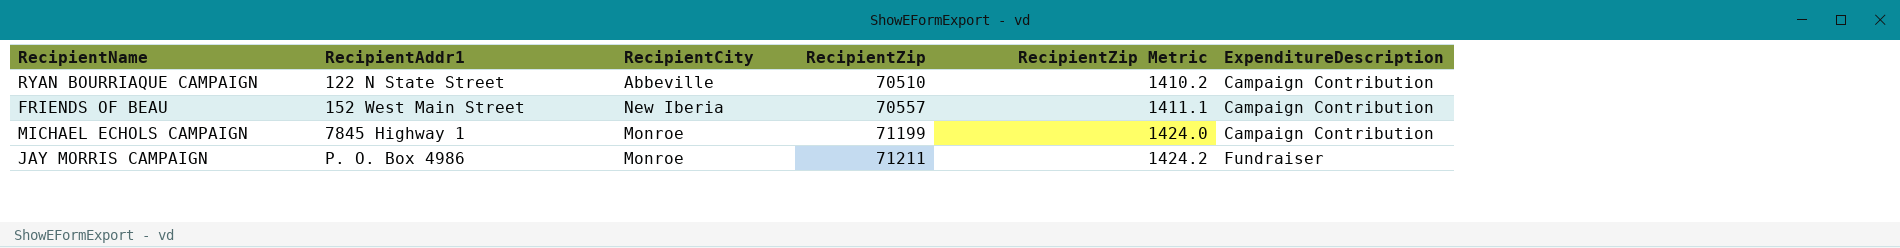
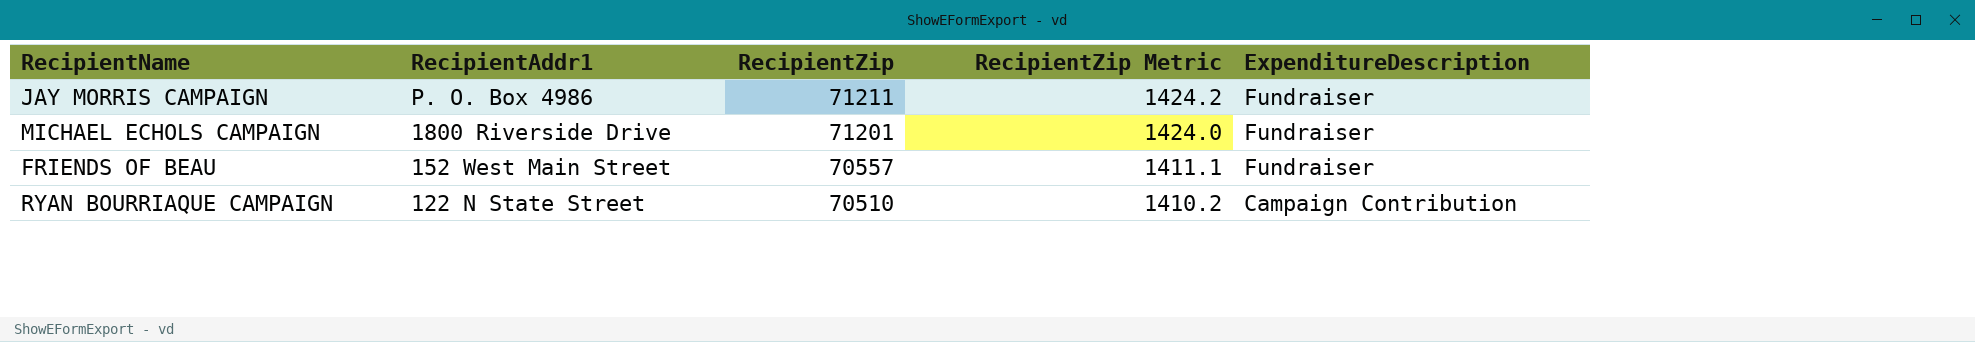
row order: RecipientAddr1 ascending -> RecipientAddr1 descending
column RecipientCity | position: 3 -> none
MICHAEL ECHOLS CAMPAIGN | RecipientAddr1: 7845 Highway 1 -> 1800 Riverside Drive
MICHAEL ECHOLS CAMPAIGN | RecipientZip: 71199 -> 71201
MICHAEL ECHOLS CAMPAIGN | ExpenditureDescription: Campaign Contribution -> Fundraiser
FRIENDS OF BEAU | ExpenditureDescription: Campaign Contribution -> Fundraiser

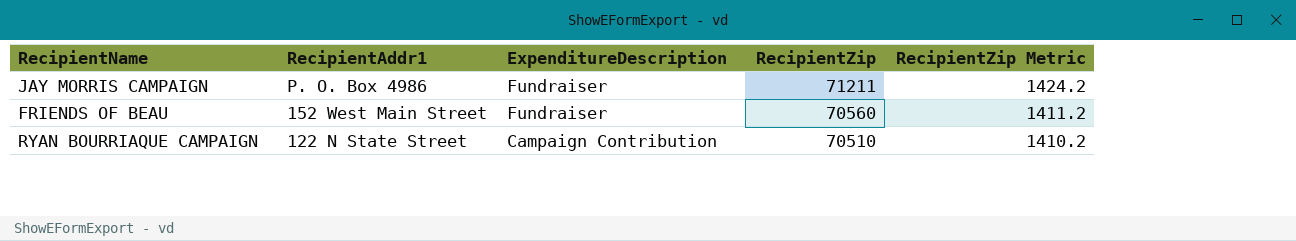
column ExpenditureDescription | position: 5 -> 3
row MICHAEL ECHOLS CAMPAIGN: 1800 Riverside Drive | 71201 | 1424.0 | Fundraiser -> none
FRIENDS OF BEAU | RecipientZip: 70557 -> 70560
FRIENDS OF BEAU | RecipientZip Metric: 1411.1 -> 1411.2

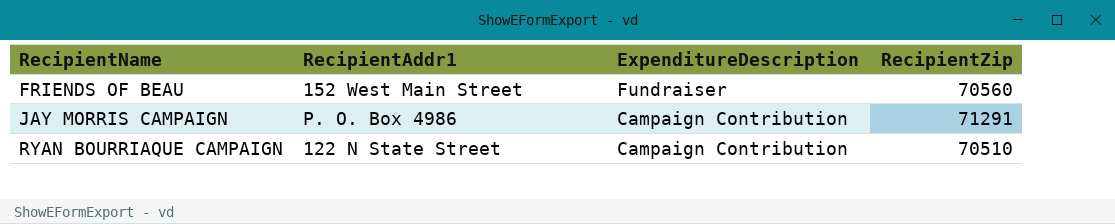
row order: RecipientAddr1 descending -> RecipientName ascending
column RecipientZip Metric | formula: [RecipientZip] * 0.02 -> none
JAY MORRIS CAMPAIGN | ExpenditureDescription: Fundraiser -> Campaign Contribution
JAY MORRIS CAMPAIGN | RecipientZip: 71211 -> 71291

